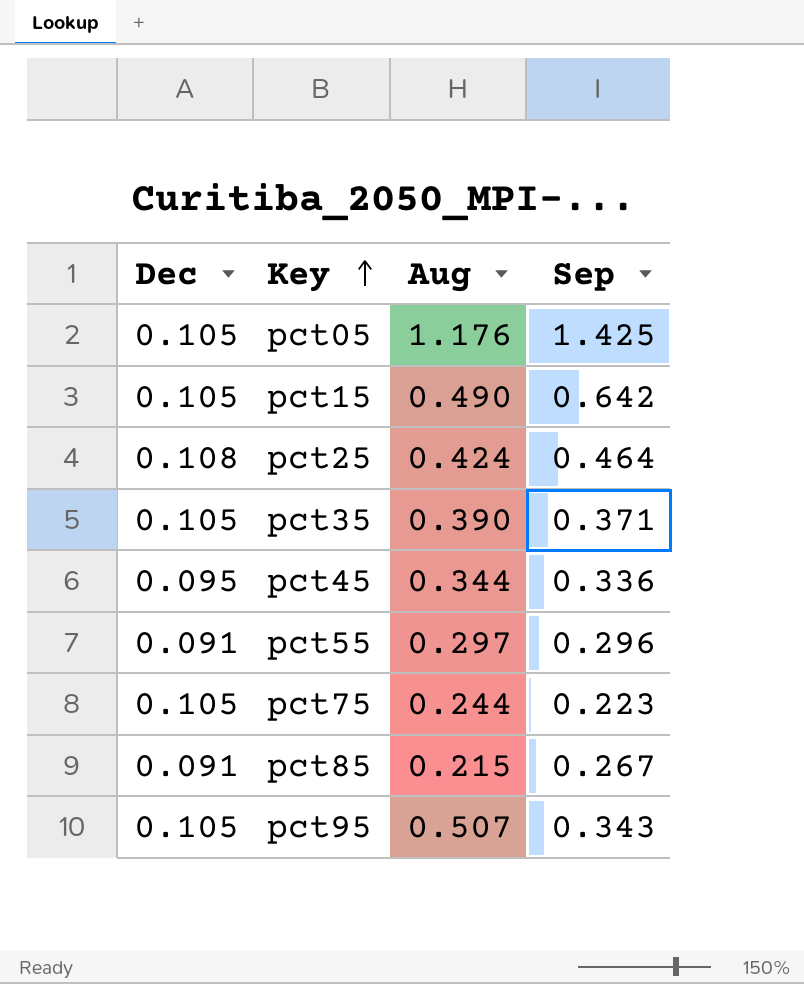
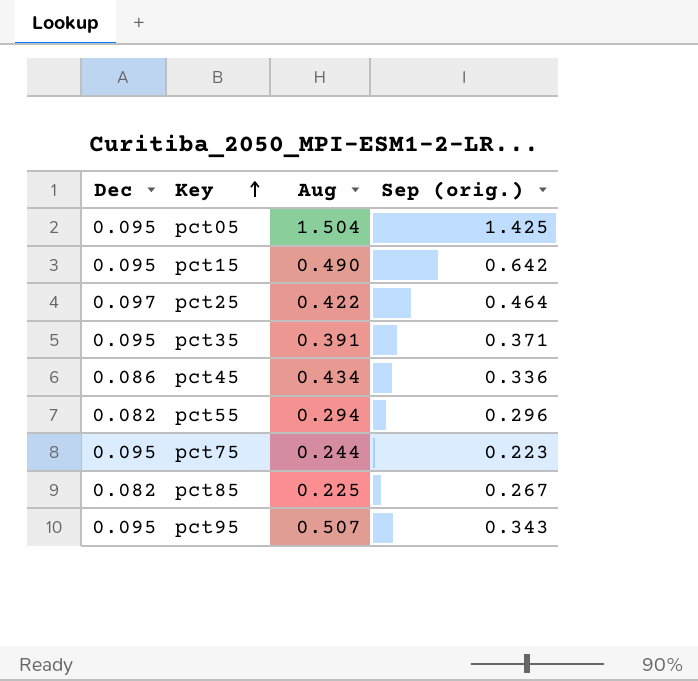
column name: Sep -> Sep (orig.)
pct05 | Dec: 0.105 -> 0.095
pct05 | Aug: 1.176 -> 1.504
pct15 | Dec: 0.105 -> 0.095
pct25 | Dec: 0.108 -> 0.097
pct25 | Aug: 0.424 -> 0.422
pct35 | Dec: 0.105 -> 0.095
pct35 | Aug: 0.390 -> 0.391
pct45 | Dec: 0.095 -> 0.086
pct45 | Aug: 0.344 -> 0.434
pct55 | Dec: 0.091 -> 0.082
pct55 | Aug: 0.297 -> 0.294
pct75 | Dec: 0.105 -> 0.095
pct85 | Dec: 0.091 -> 0.082
pct85 | Aug: 0.215 -> 0.225
pct95 | Dec: 0.105 -> 0.095

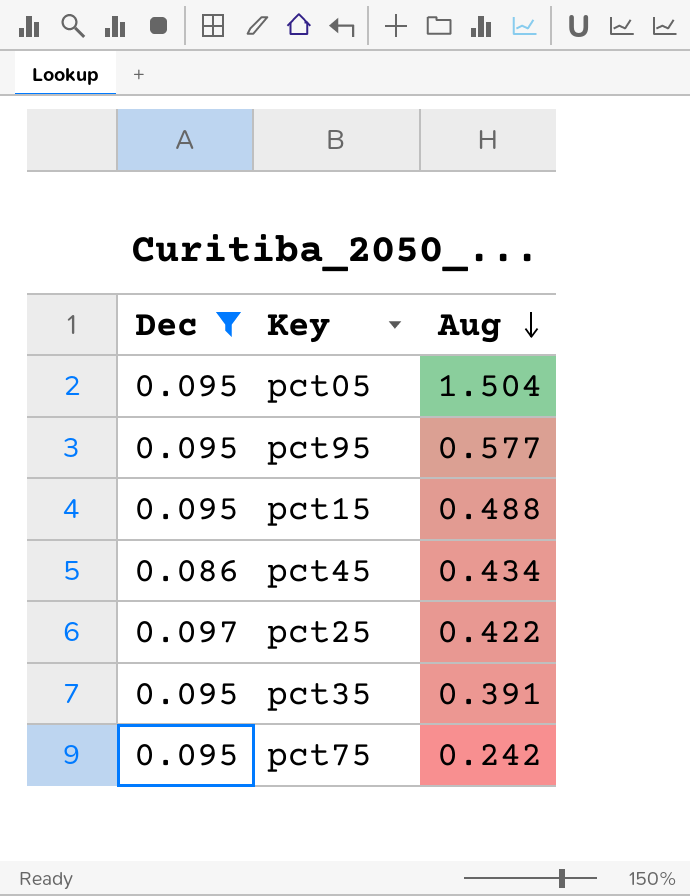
filter: none -> Dec != 0.082
row order: Key ascending -> Aug descending
column Sep (orig.) | position: 4 -> none
pct95 | Aug: 0.507 -> 0.577
pct15 | Aug: 0.490 -> 0.488
pct75 | Aug: 0.244 -> 0.242

